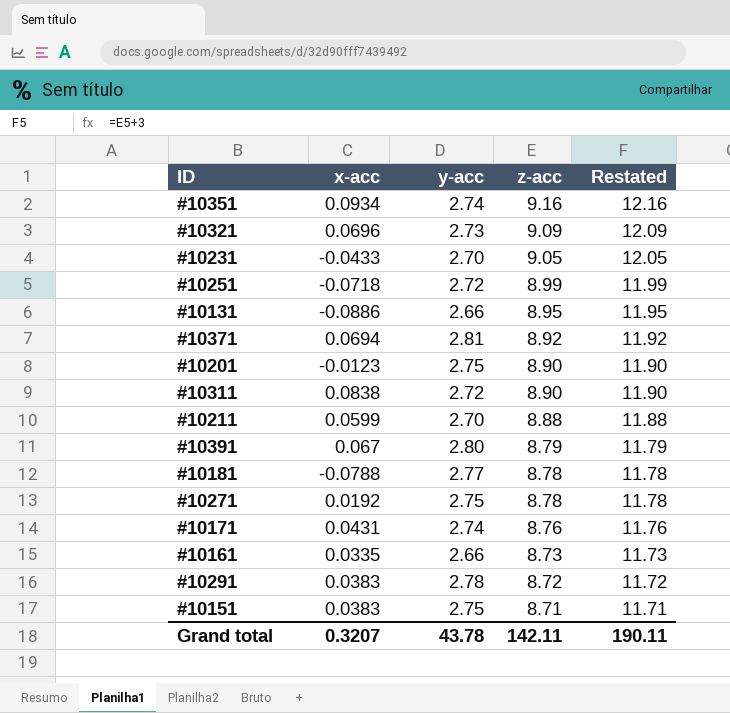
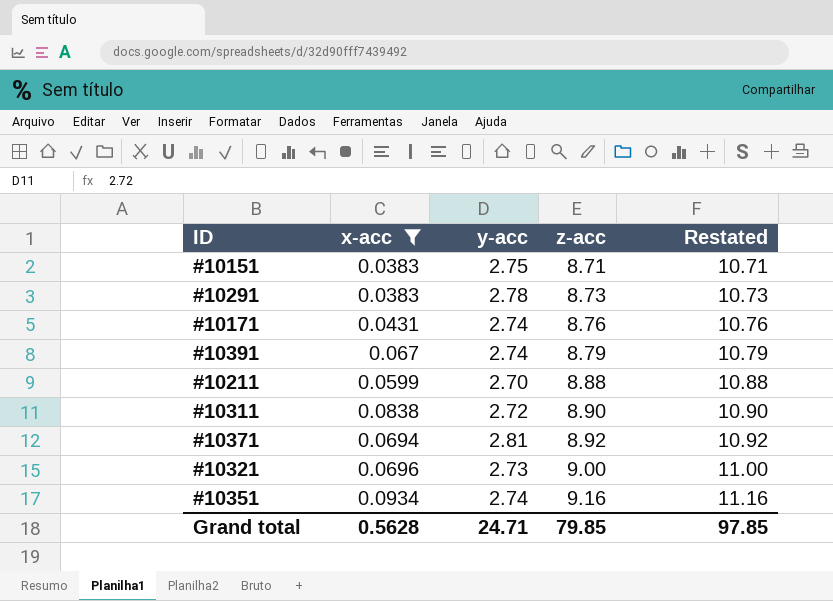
filter: none -> x-acc >= 0.0383
row order: z-acc descending -> z-acc ascending
column Restated | formula: [z-acc] + 3 -> [z-acc] + 2
#10291 | z-acc: 8.72 -> 8.73
#10391 | y-acc: 2.80 -> 2.74
#10321 | z-acc: 9.09 -> 9.00
Grand total | x-acc: 0.3207 -> 0.5628
Grand total | y-acc: 43.78 -> 24.71
Grand total | z-acc: 142.11 -> 79.85
Grand total | Restated: 190.11 -> 97.85

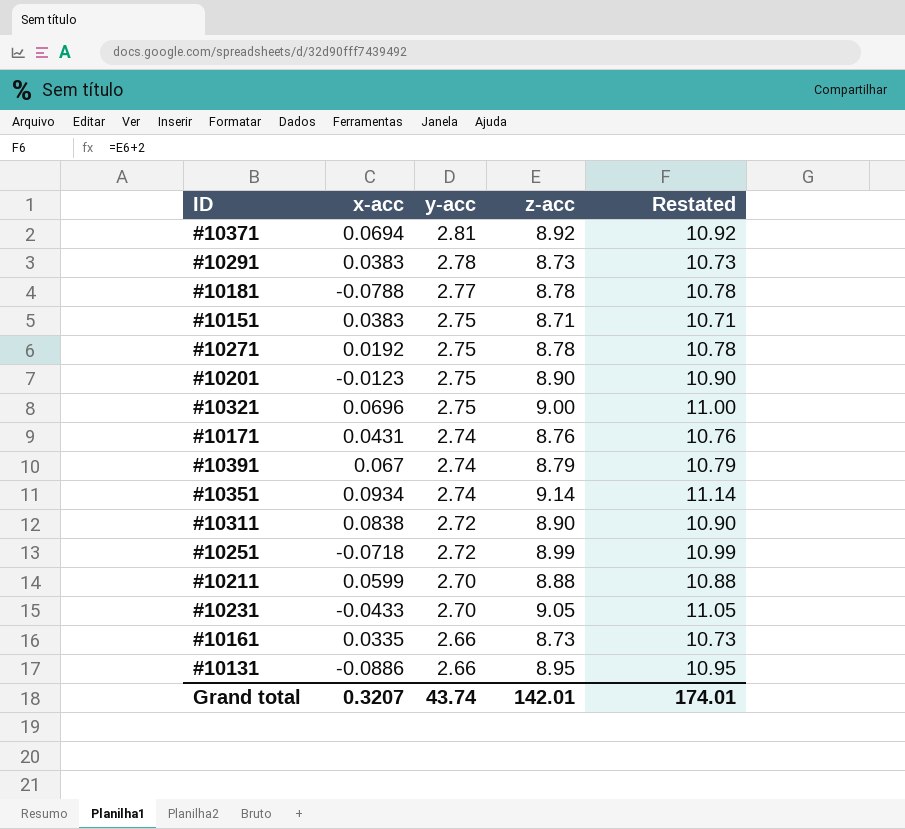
filter: x-acc >= 0.0383 -> none
row order: z-acc ascending -> y-acc descending
#10321 | y-acc: 2.73 -> 2.75
#10351 | z-acc: 9.16 -> 9.14
#10351 | Restated: 11.16 -> 11.14
Grand total | x-acc: 0.5628 -> 0.3207
Grand total | y-acc: 24.71 -> 43.74
Grand total | z-acc: 79.85 -> 142.01
Grand total | Restated: 97.85 -> 174.01

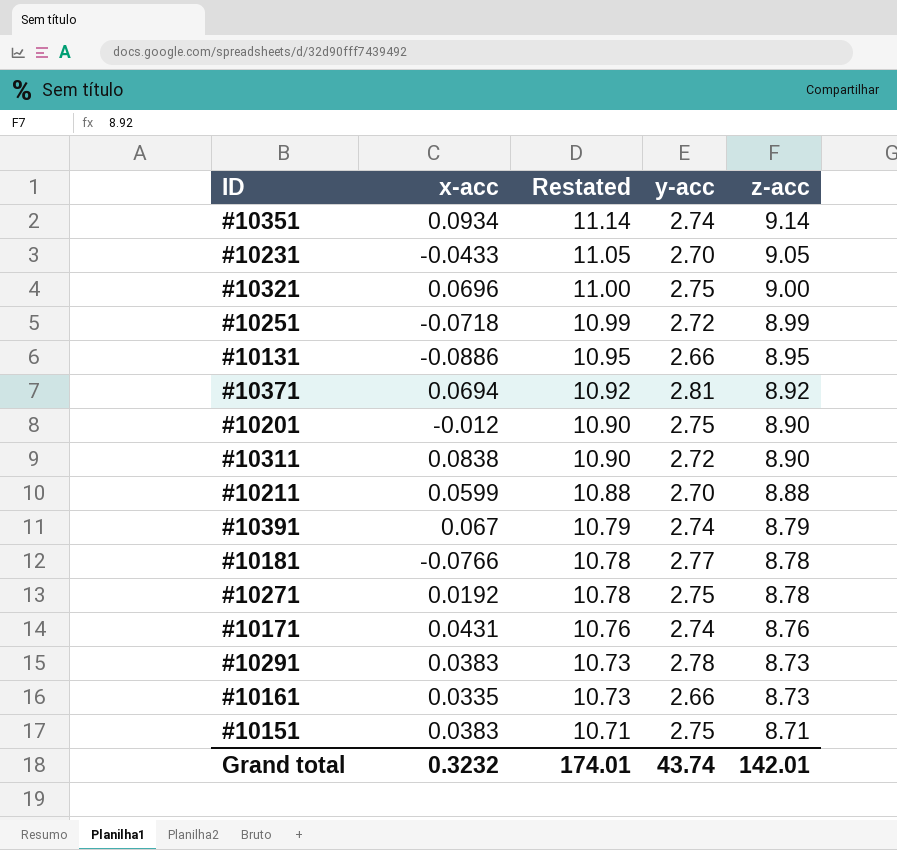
row order: y-acc descending -> Restated descending
column Restated | position: 5 -> 3
#10201 | x-acc: -0.0123 -> -0.012
#10181 | x-acc: -0.0788 -> -0.0766
Grand total | x-acc: 0.3207 -> 0.3232

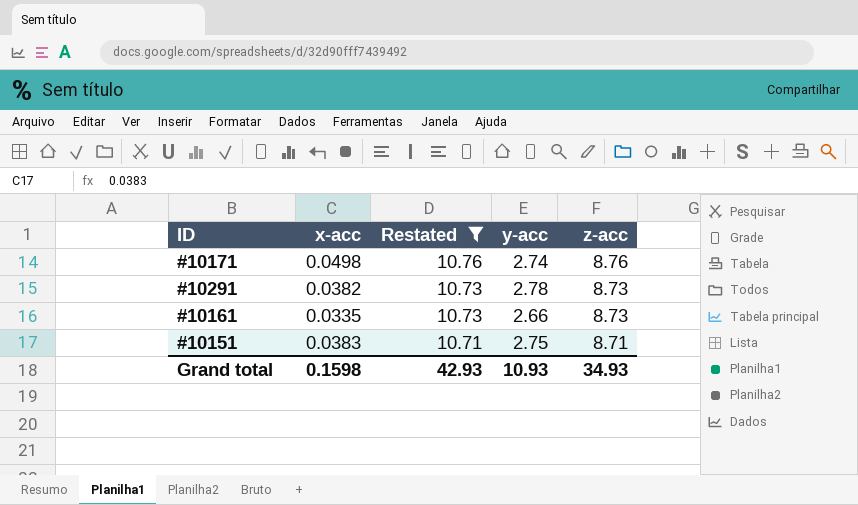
filter: none -> Restated <= 10.76
#10171 | x-acc: 0.0431 -> 0.0498
#10291 | x-acc: 0.0383 -> 0.0382
Grand total | x-acc: 0.3232 -> 0.1598
Grand total | Restated: 174.01 -> 42.93
Grand total | y-acc: 43.74 -> 10.93
Grand total | z-acc: 142.01 -> 34.93

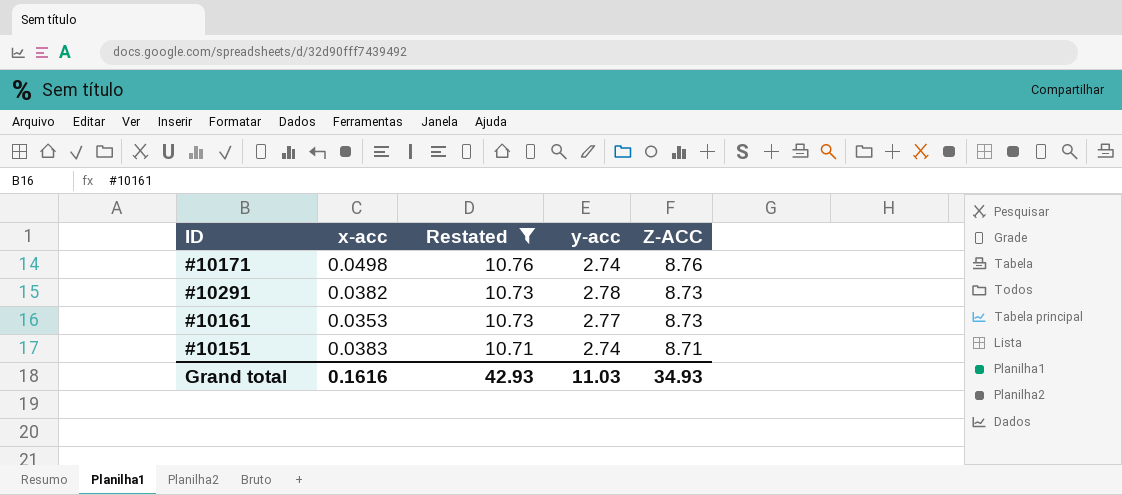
column name: z-acc -> Z-ACC
#10161 | x-acc: 0.0335 -> 0.0353
#10161 | y-acc: 2.66 -> 2.77
#10151 | y-acc: 2.75 -> 2.74
Grand total | x-acc: 0.1598 -> 0.1616
Grand total | y-acc: 10.93 -> 11.03

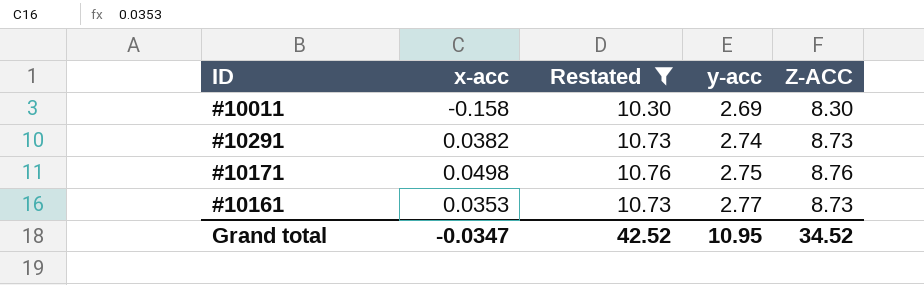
row order: Restated descending -> y-acc ascending
row #10151: 0.0383 | 10.71 | 2.74 | 8.71 -> none
row #10011: none -> -0.158 | 10.30 | 2.69 | 8.30
#10291 | y-acc: 2.78 -> 2.74
#10171 | y-acc: 2.74 -> 2.75
Grand total | x-acc: 0.1616 -> -0.0347
Grand total | Restated: 42.93 -> 42.52
Grand total | y-acc: 11.03 -> 10.95
Grand total | Z-ACC: 34.93 -> 34.52

